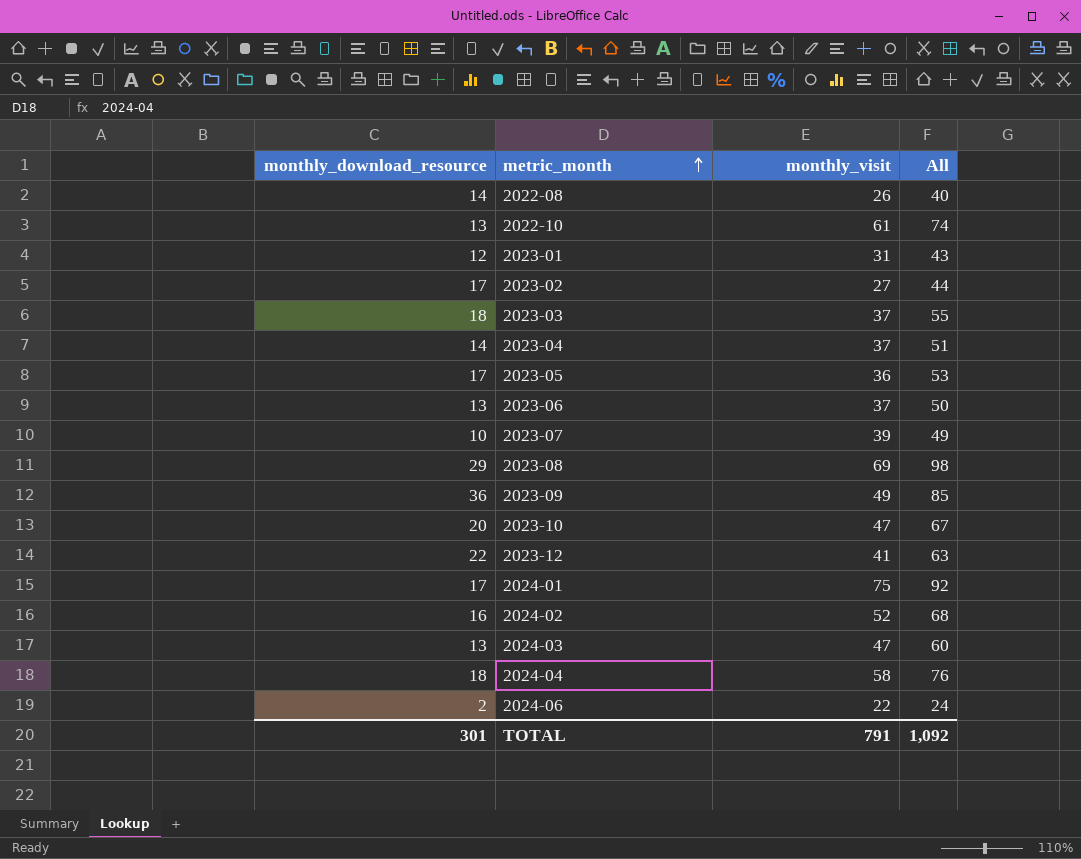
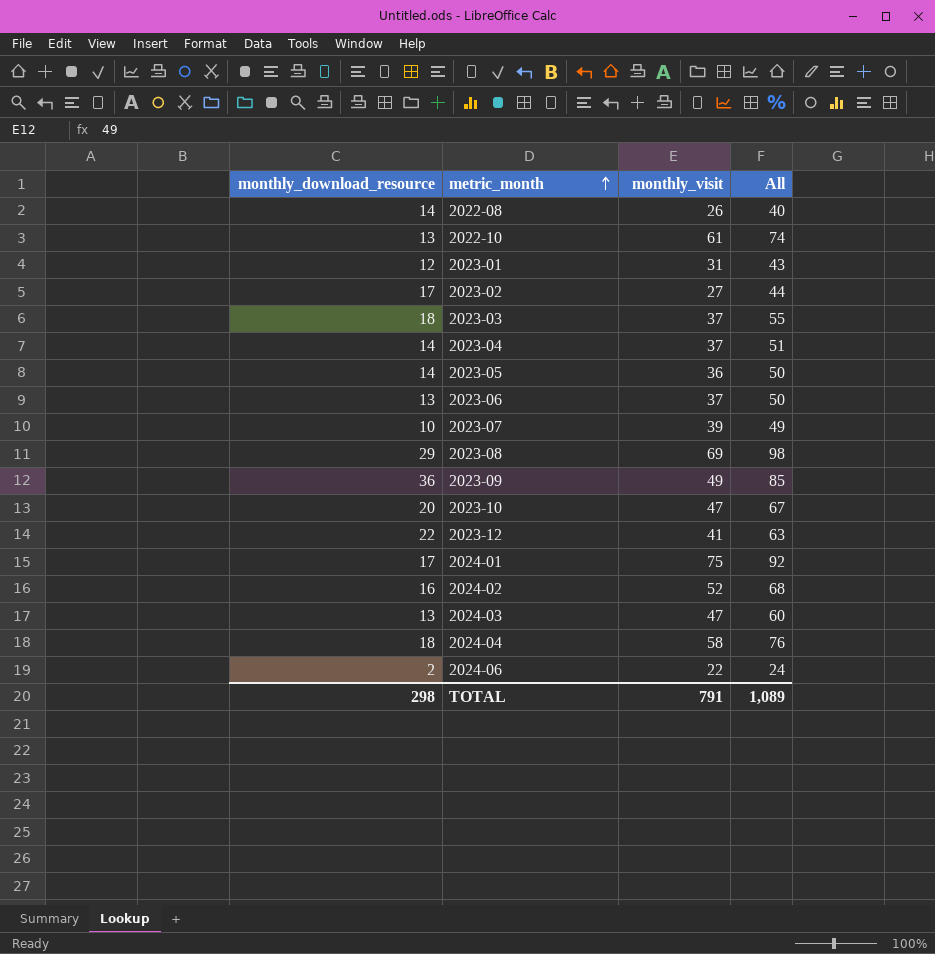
2023-05 | monthly_download_resource: 17 -> 14
2023-05 | All: 53 -> 50
TOTAL | monthly_download_resource: 301 -> 298
TOTAL | All: 1,092 -> 1,089

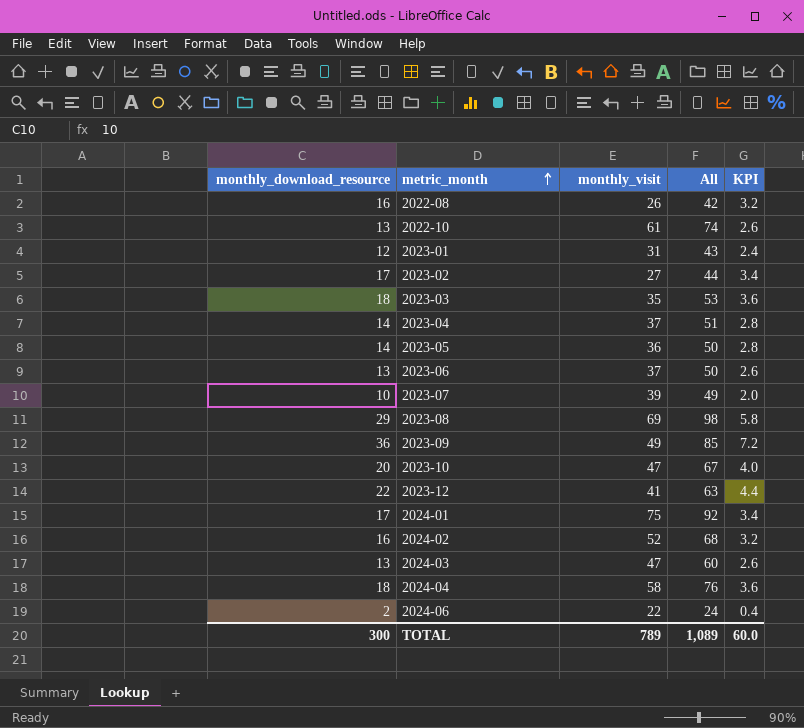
column KPI | formula: none -> [monthly_download_resource] * 0.2
2022-08 | monthly_download_resource: 14 -> 16
2022-08 | All: 40 -> 42
2023-03 | monthly_visit: 37 -> 35
2023-03 | All: 55 -> 53
TOTAL | monthly_download_resource: 298 -> 300
TOTAL | monthly_visit: 791 -> 789

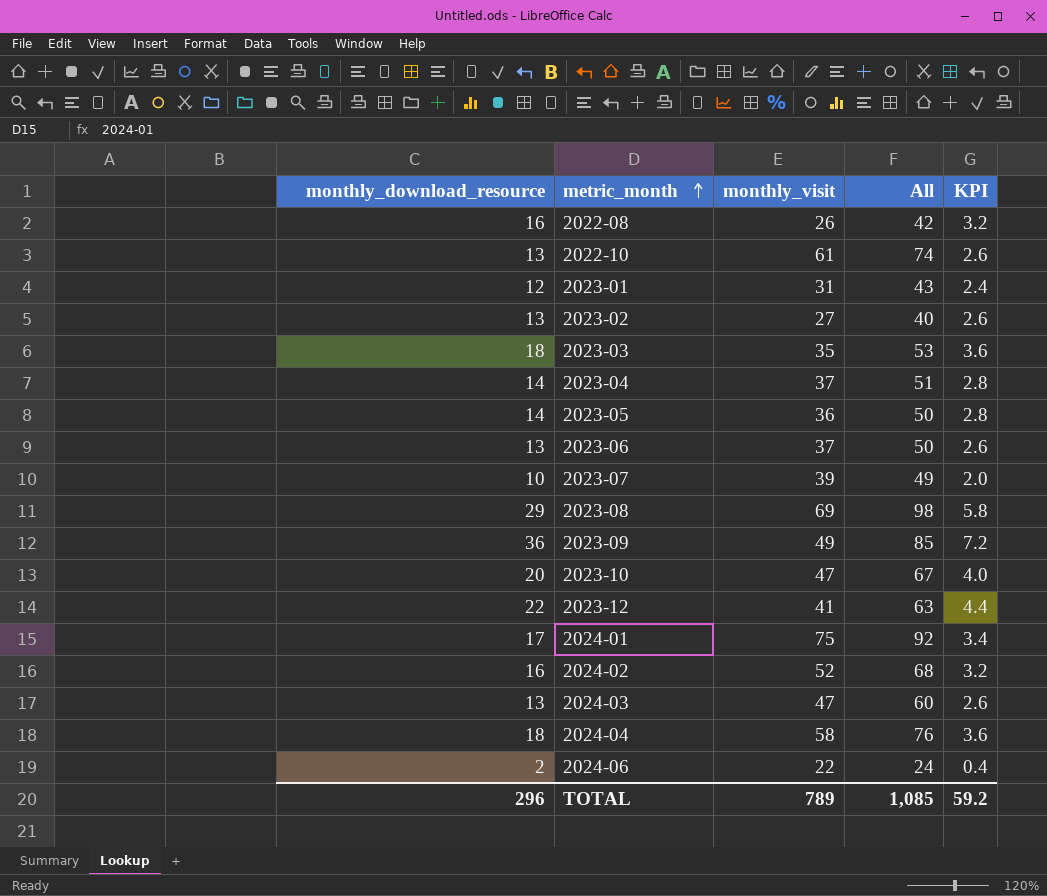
2023-02 | monthly_download_resource: 17 -> 13
2023-02 | All: 44 -> 40
2023-02 | KPI: 3.4 -> 2.6
TOTAL | monthly_download_resource: 300 -> 296
TOTAL | All: 1,089 -> 1,085
TOTAL | KPI: 60.0 -> 59.2

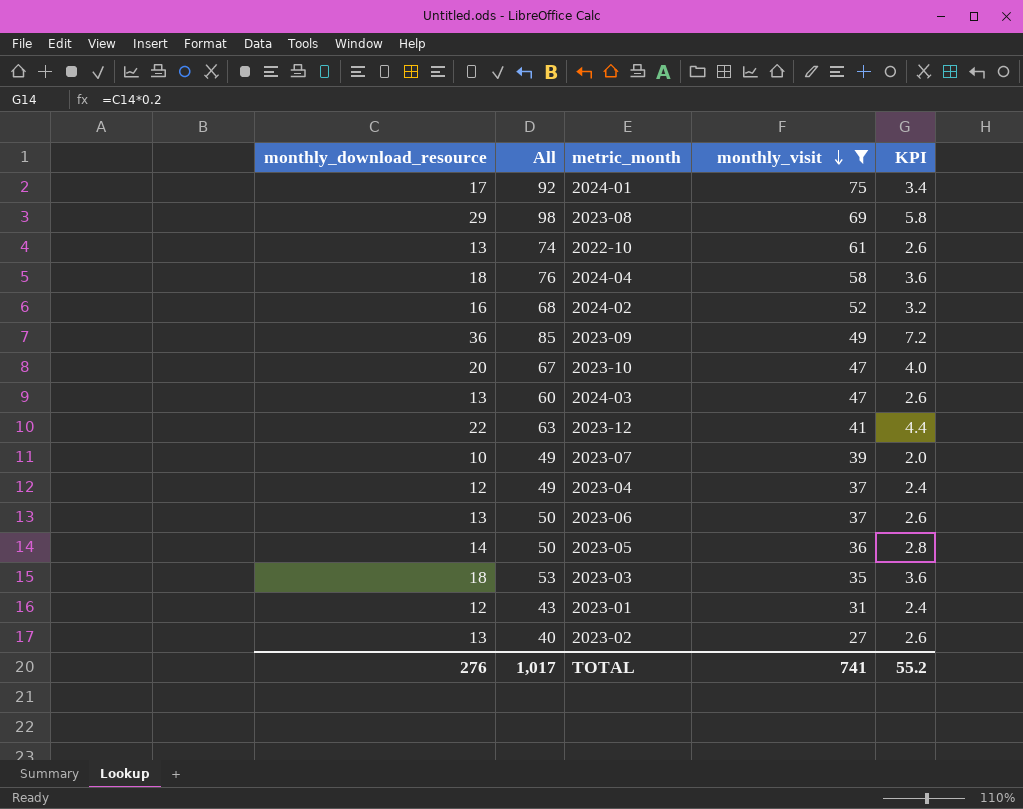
filter: none -> monthly_visit >= 27
row order: metric_month ascending -> monthly_visit descending
column All | position: 4 -> 2
2023-04 | monthly_download_resource: 14 -> 12
2023-04 | All: 51 -> 49
2023-04 | KPI: 2.8 -> 2.4
TOTAL | monthly_download_resource: 296 -> 276
TOTAL | All: 1,085 -> 1,017
TOTAL | monthly_visit: 789 -> 741
TOTAL | KPI: 59.2 -> 55.2

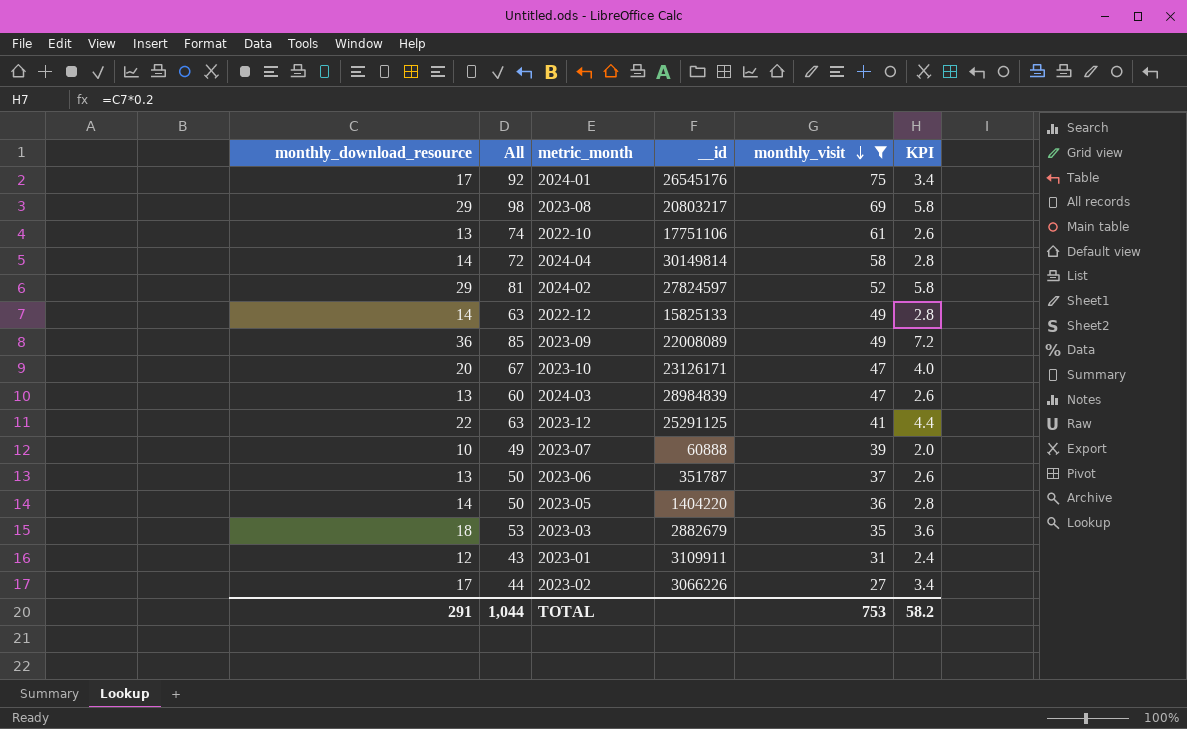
column __id | position: none -> 4
row 2023-04: 12 | 49 | 37 | 2.4 -> none
2024-04 | monthly_download_resource: 18 -> 14
2024-04 | All: 76 -> 72
2024-04 | KPI: 3.6 -> 2.8
2024-02 | monthly_download_resource: 16 -> 29
2024-02 | All: 68 -> 81
2024-02 | KPI: 3.2 -> 5.8
row 2022-12: none -> 14 | 63 | 15825133 | 49 | 2.8
2023-02 | monthly_download_resource: 13 -> 17
2023-02 | All: 40 -> 44
2023-02 | KPI: 2.6 -> 3.4
TOTAL | monthly_download_resource: 276 -> 291
TOTAL | All: 1,017 -> 1,044
TOTAL | monthly_visit: 741 -> 753
TOTAL | KPI: 55.2 -> 58.2

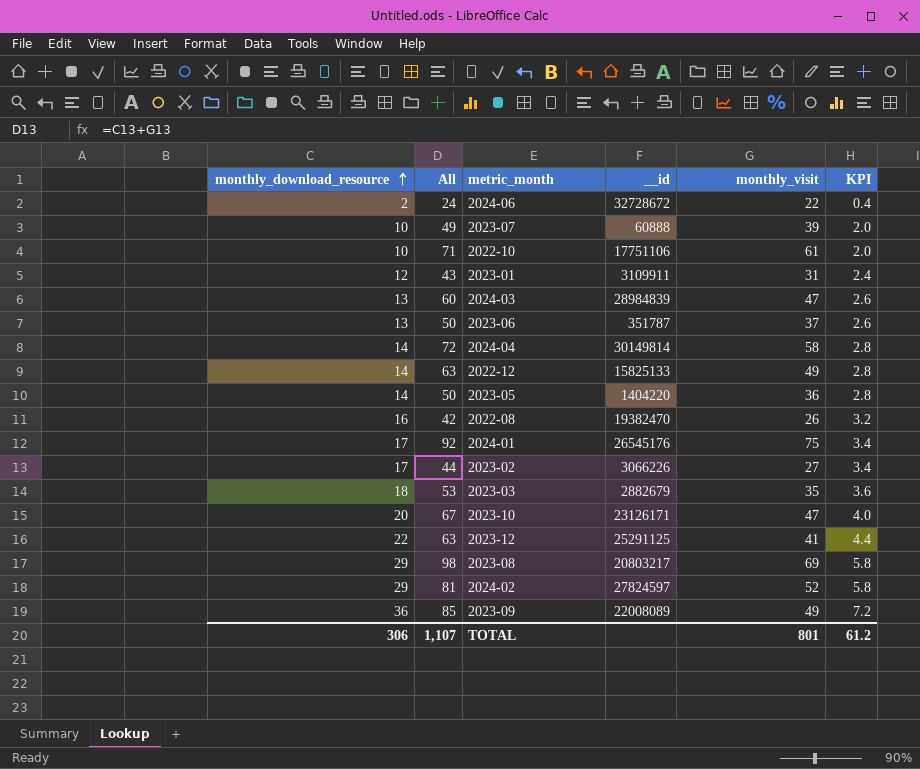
filter: monthly_visit >= 27 -> none
row order: monthly_visit descending -> monthly_download_resource ascending
2022-10 | monthly_download_resource: 13 -> 10
2022-10 | All: 74 -> 71
2022-10 | KPI: 2.6 -> 2.0
TOTAL | monthly_download_resource: 291 -> 306
TOTAL | All: 1,044 -> 1,107
TOTAL | monthly_visit: 753 -> 801
TOTAL | KPI: 58.2 -> 61.2

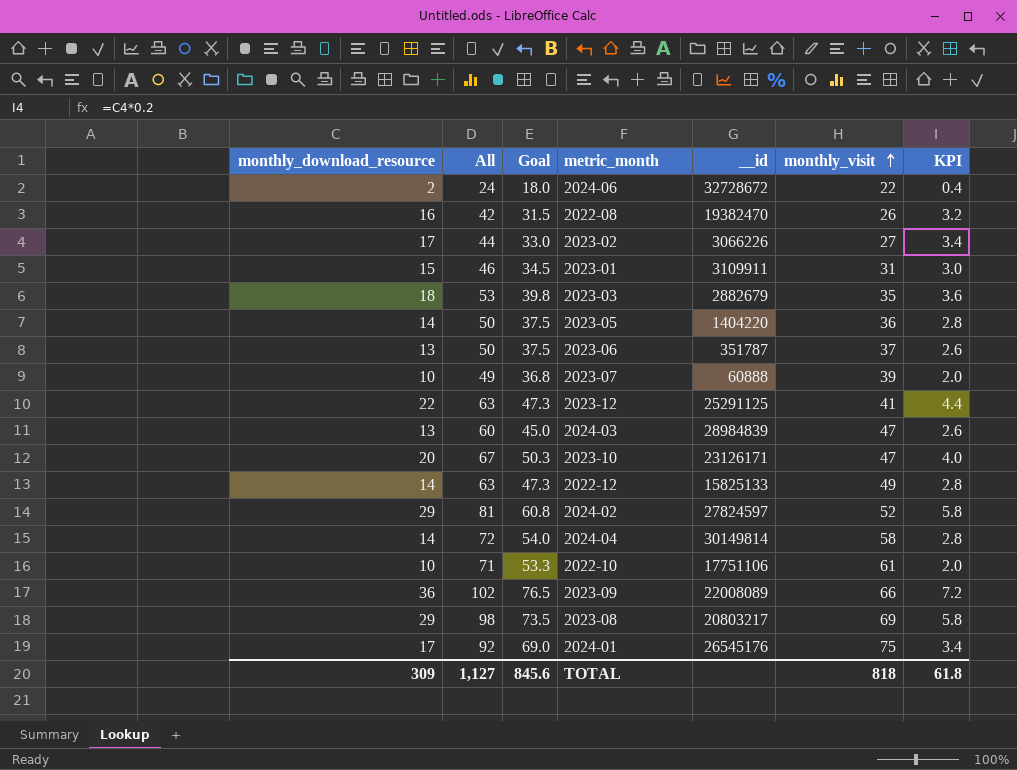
row order: monthly_download_resource ascending -> monthly_visit ascending
column Goal | formula: none -> [All] * 0.75
2023-01 | monthly_download_resource: 12 -> 15
2023-01 | All: 43 -> 46
2023-01 | KPI: 2.4 -> 3.0
2023-09 | All: 85 -> 102
2023-09 | monthly_visit: 49 -> 66
TOTAL | monthly_download_resource: 306 -> 309
TOTAL | All: 1,107 -> 1,127
TOTAL | monthly_visit: 801 -> 818
TOTAL | KPI: 61.2 -> 61.8

